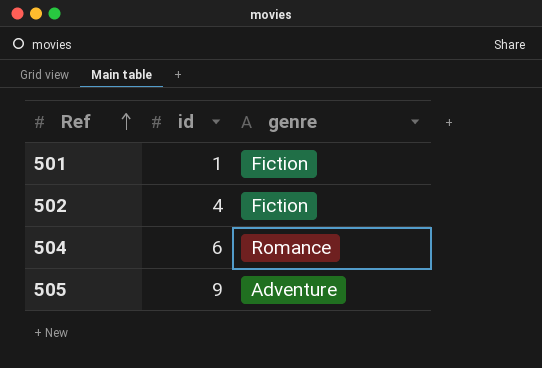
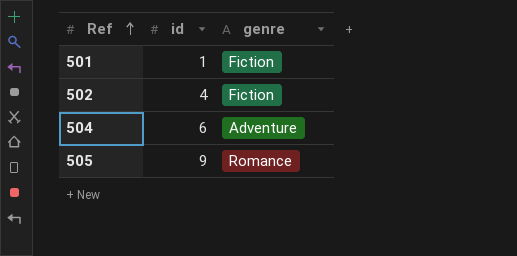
504 | genre: Romance -> Adventure
505 | genre: Adventure -> Romance

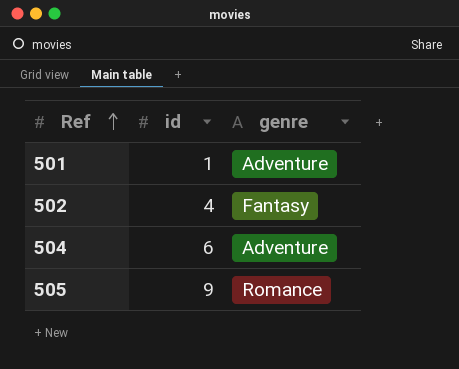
501 | genre: Fiction -> Adventure
502 | genre: Fiction -> Fantasy

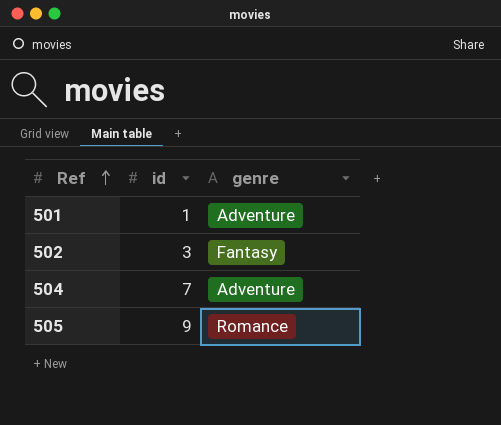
502 | id: 4 -> 3
504 | id: 6 -> 7

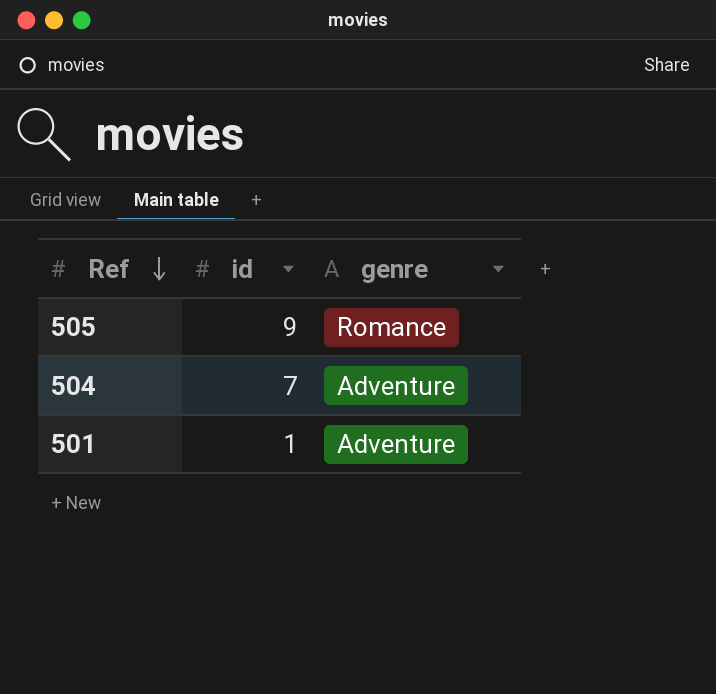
row order: Ref ascending -> Ref descending
row 502: 3 | Fantasy -> none

